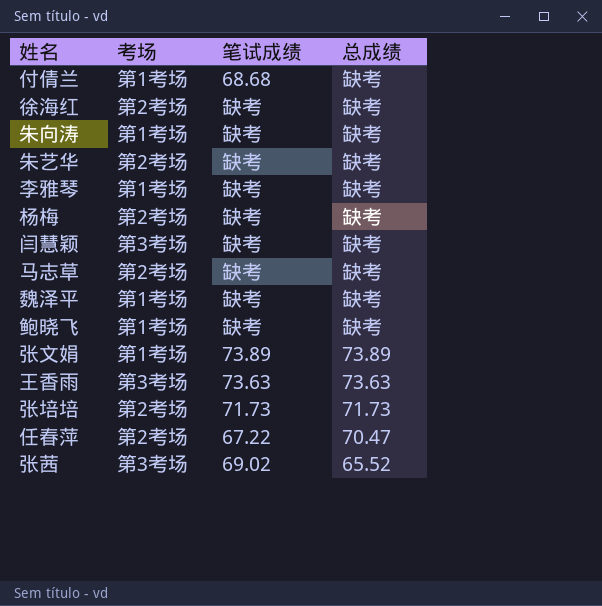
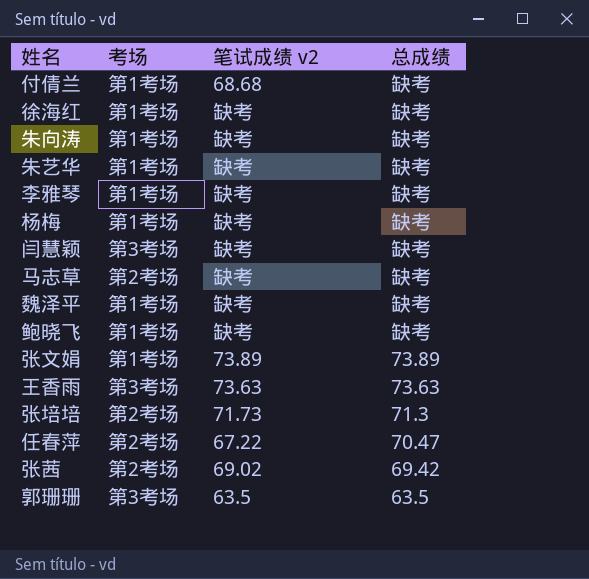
column name: 笔试成绩 -> 笔试成绩 v2
徐海红 | 考场: 第2考场 -> 第1考场
朱艺华 | 考场: 第2考场 -> 第1考场
杨梅 | 考场: 第2考场 -> 第1考场
张培培 | 总成绩: 71.73 -> 71.3
张茜 | 考场: 第3考场 -> 第2考场
张茜 | 总成绩: 65.52 -> 69.42
row 郭珊珊: none -> 第3考场 | 63.5 | 63.5

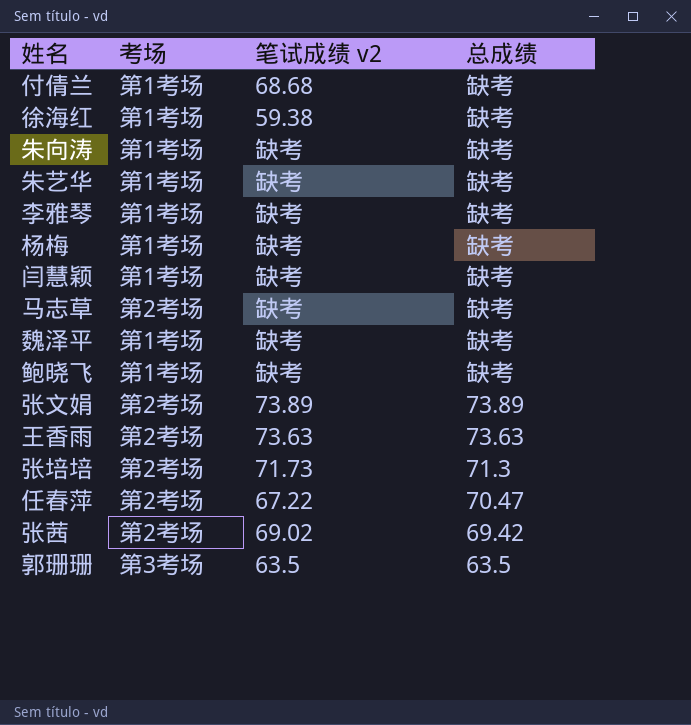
徐海红 | 笔试成绩 v2: 缺考 -> 59.38
闫慧颖 | 考场: 第3考场 -> 第1考场
张文娟 | 考场: 第1考场 -> 第2考场
王香雨 | 考场: 第3考场 -> 第2考场

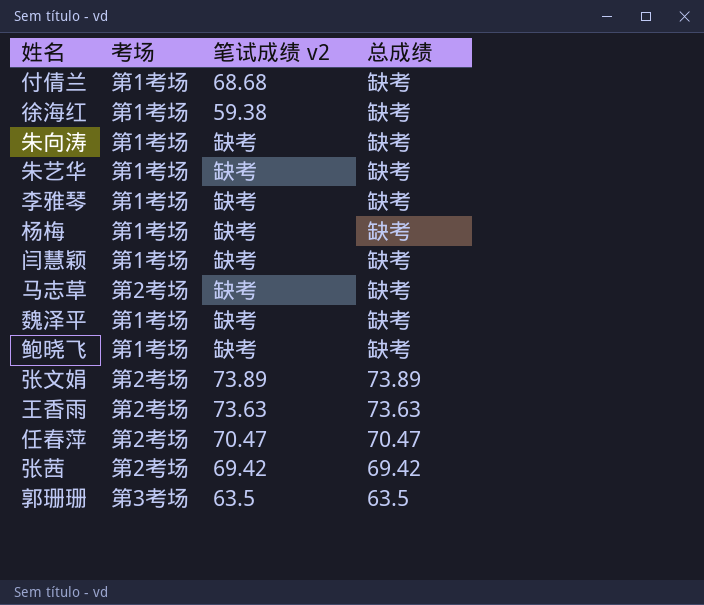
row 张培培: 第2考场 | 71.73 | 71.3 -> none
任春萍 | 笔试成绩 v2: 67.22 -> 70.47
张茜 | 笔试成绩 v2: 69.02 -> 69.42

